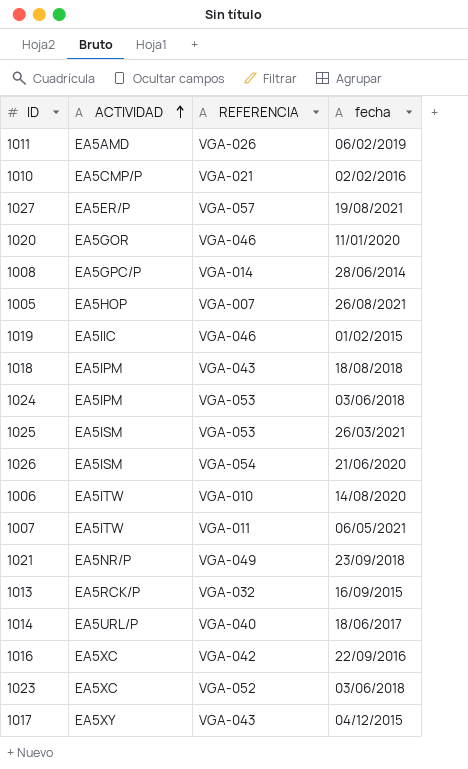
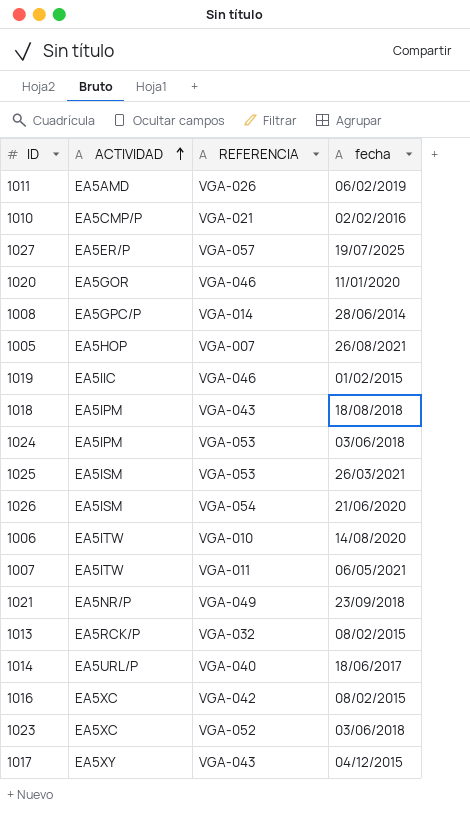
1027 | fecha: 19/08/2021 -> 19/07/2025
1013 | fecha: 16/09/2015 -> 08/02/2015
1016 | fecha: 22/09/2016 -> 08/02/2015

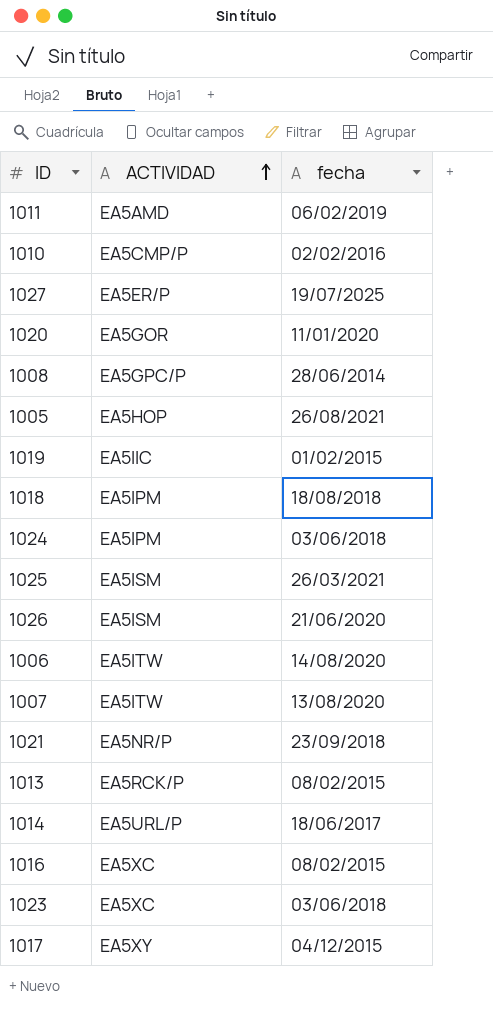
column REFERENCIA | position: 3 -> none
1007 | fecha: 06/05/2021 -> 13/08/2020

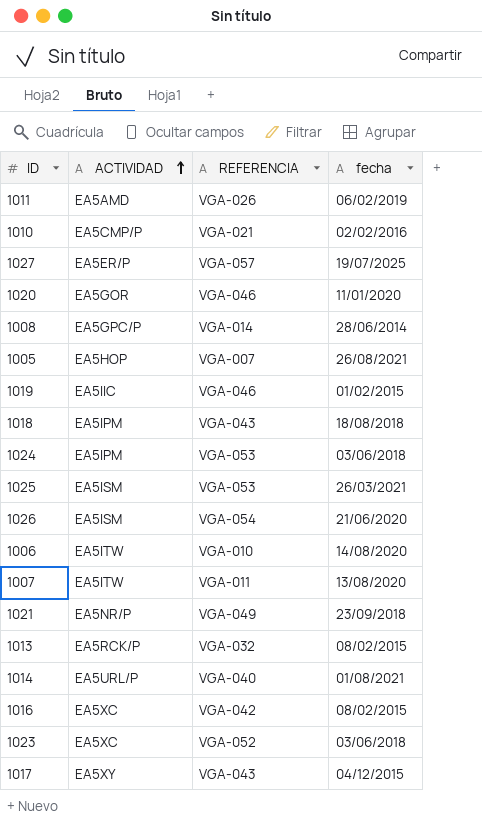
column REFERENCIA | position: none -> 3
1014 | fecha: 18/06/2017 -> 01/08/2021

